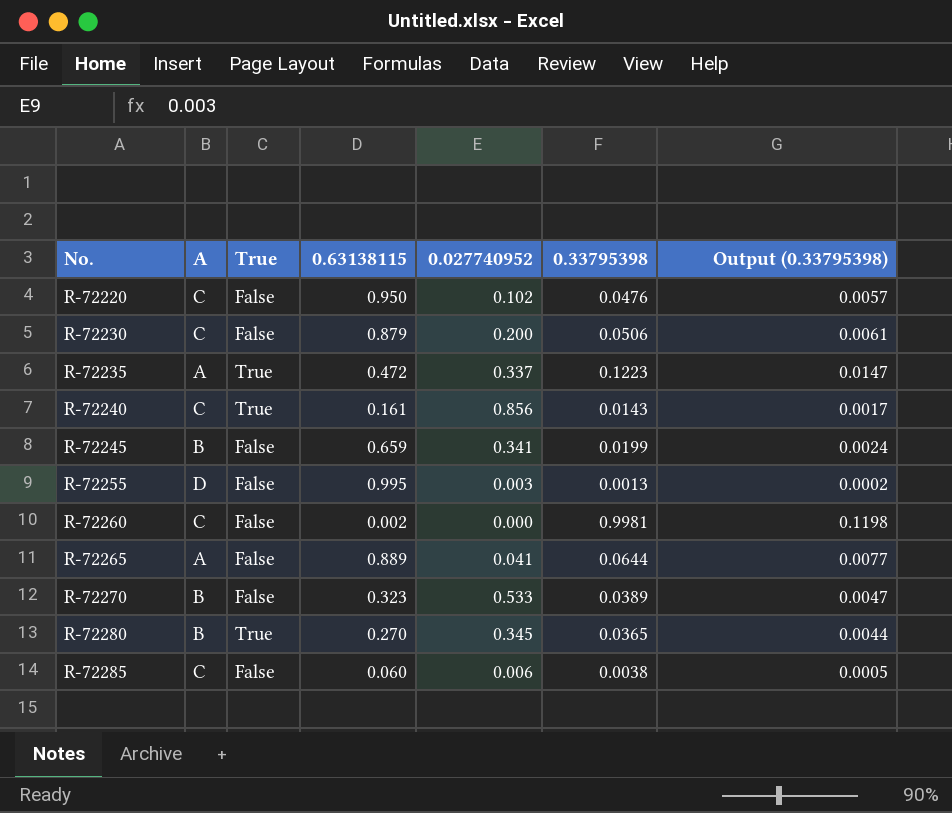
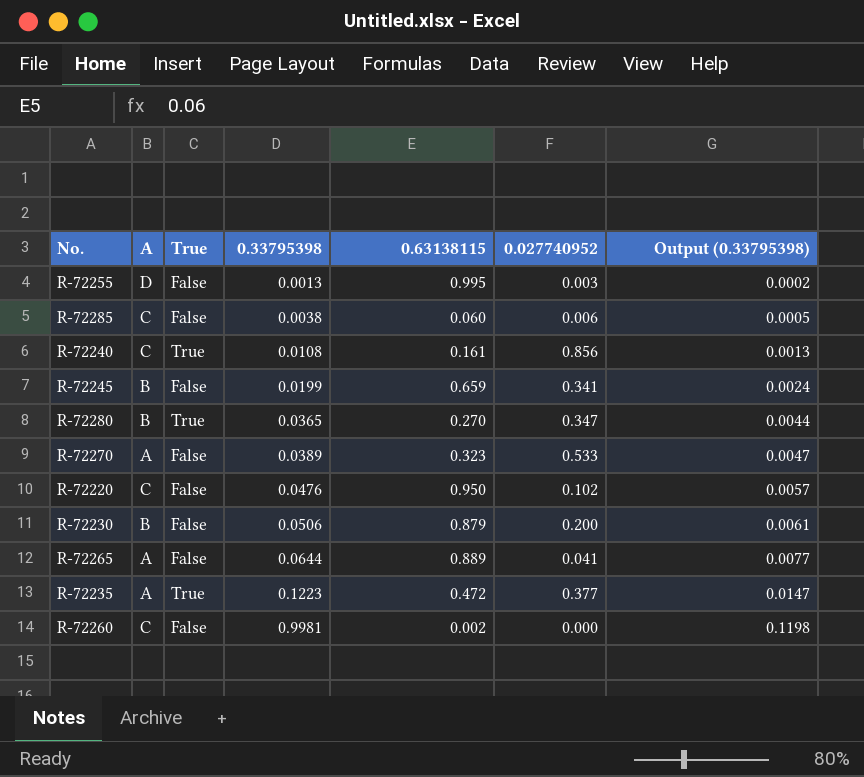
row order: No. ascending -> 0.33795398 ascending
column 0.33795398 | position: 6 -> 4
R-72240 | 0.33795398: 0.0143 -> 0.0108
R-72240 | Output (0.33795398): 0.0017 -> 0.0013
R-72280 | 0.027740952: 0.345 -> 0.347
R-72270 | A: B -> A
R-72230 | A: C -> B
R-72235 | 0.027740952: 0.337 -> 0.377

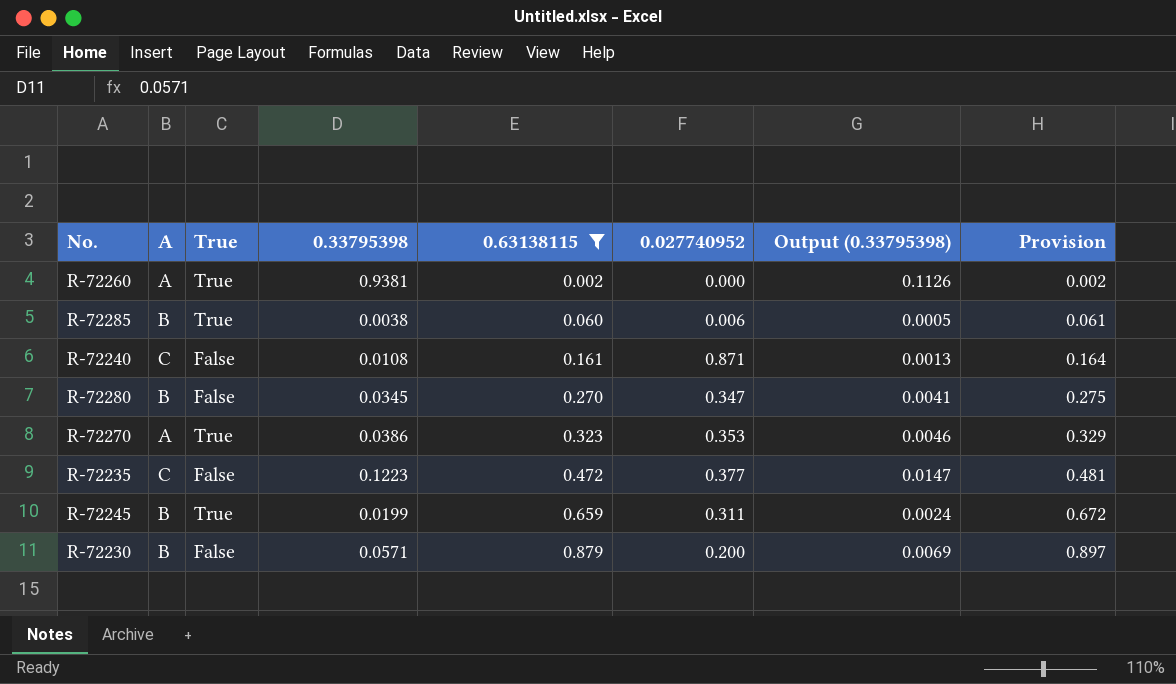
filter: none -> 0.63138115 <= 0.879
row order: 0.33795398 ascending -> 0.63138115 ascending
column Provision | formula: none -> [0.63138115] * 1.02
R-72260 | A: C -> A
R-72260 | True: False -> True
R-72260 | 0.33795398: 0.9981 -> 0.9381
R-72260 | Output (0.33795398): 0.1198 -> 0.1126
R-72285 | A: C -> B
R-72285 | True: False -> True
R-72240 | True: True -> False
R-72240 | 0.027740952: 0.856 -> 0.871
R-72280 | True: True -> False
R-72280 | 0.33795398: 0.0365 -> 0.0345
R-72280 | Output (0.33795398): 0.0044 -> 0.0041
R-72270 | True: False -> True
R-72270 | 0.33795398: 0.0389 -> 0.0386
R-72270 | 0.027740952: 0.533 -> 0.353
R-72270 | Output (0.33795398): 0.0047 -> 0.0046
R-72235 | A: A -> C
R-72235 | True: True -> False
R-72245 | True: False -> True
R-72245 | 0.027740952: 0.341 -> 0.311
R-72230 | 0.33795398: 0.0506 -> 0.0571
R-72230 | Output (0.33795398): 0.0061 -> 0.0069

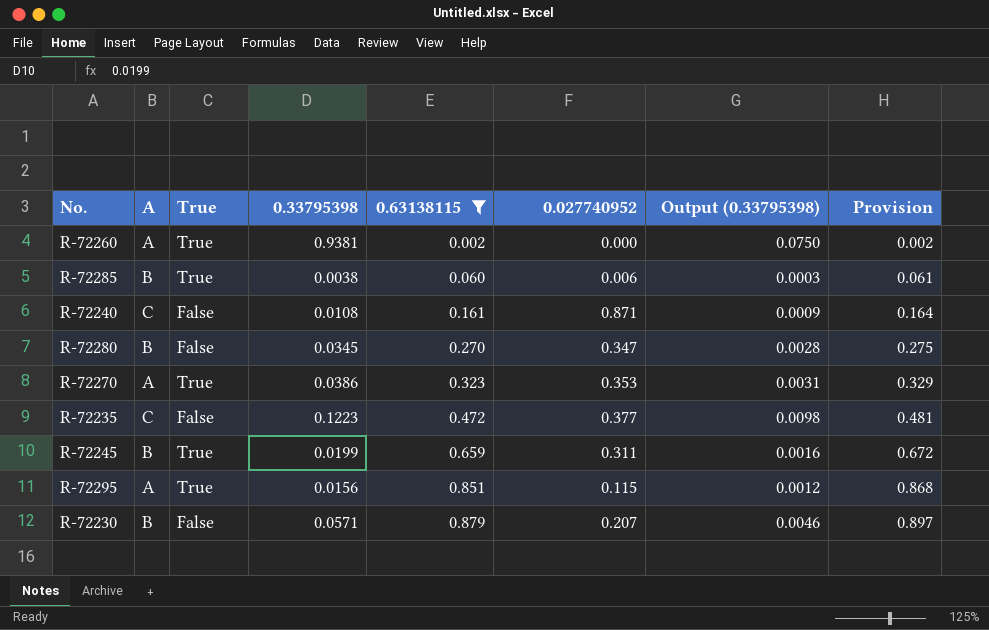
column Output (0.33795398) | formula: [0.33795398] * 0.12 -> [0.33795398] * 0.08
row R-72295: none -> A | True | 0.0156 | 0.851 | 0.115 | 0.0012 | 0.868
R-72230 | 0.027740952: 0.200 -> 0.207

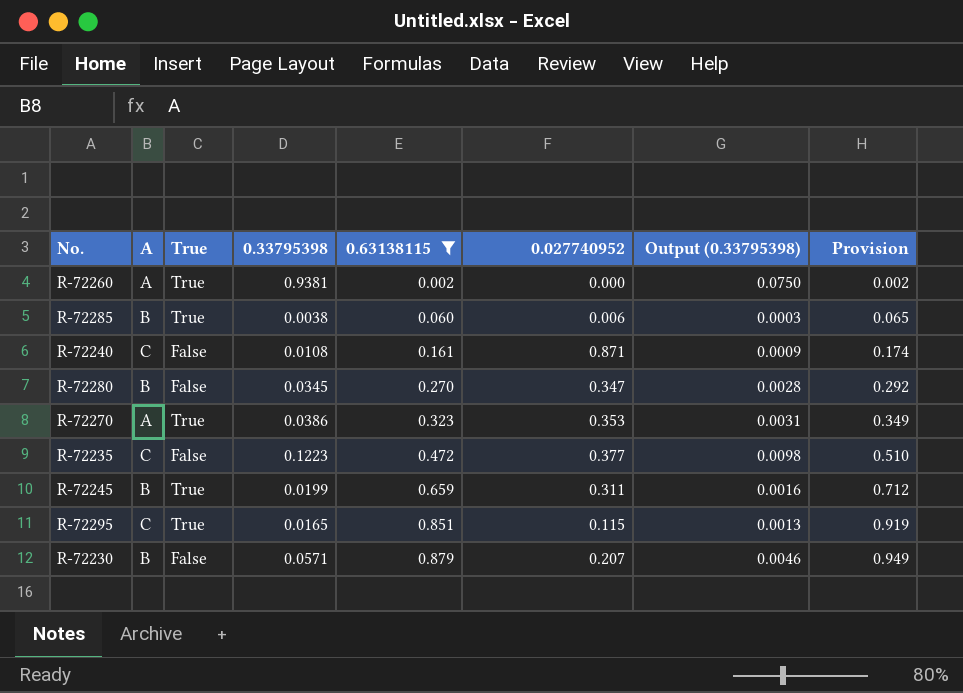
column Provision | formula: [0.63138115] * 1.02 -> [0.63138115] * 1.08
R-72295 | A: A -> C
R-72295 | 0.33795398: 0.0156 -> 0.0165
R-72295 | Output (0.33795398): 0.0012 -> 0.0013

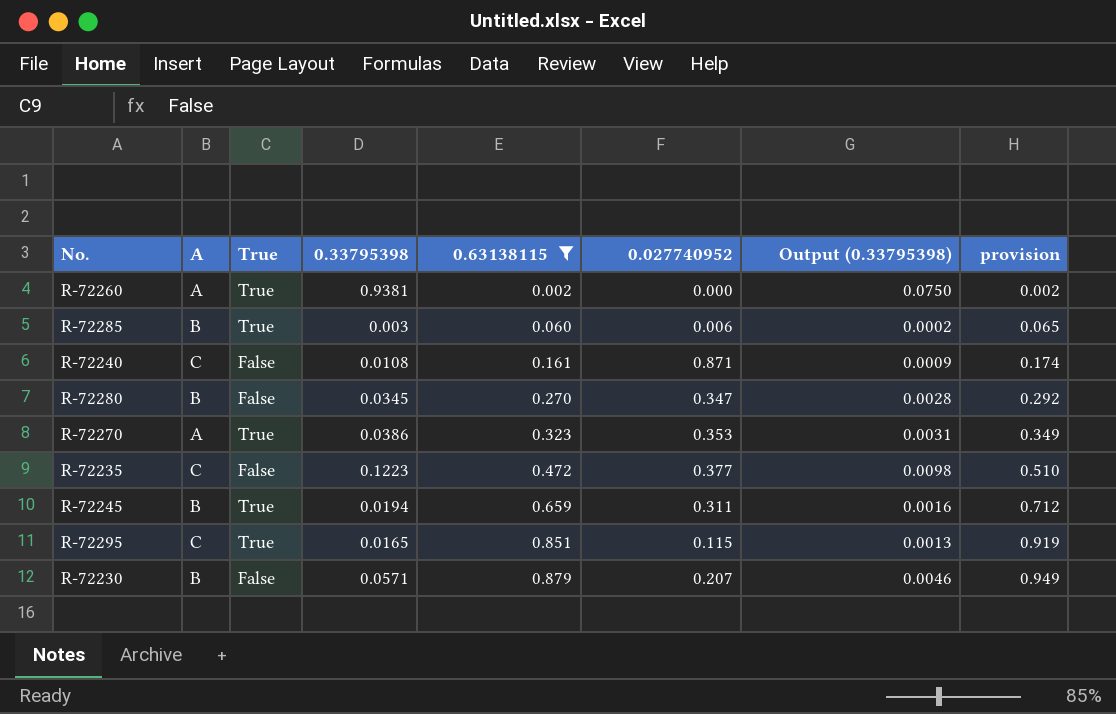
column name: Provision -> provision
R-72285 | 0.33795398: 0.0038 -> 0.003
R-72285 | Output (0.33795398): 0.0003 -> 0.0002
R-72245 | 0.33795398: 0.0199 -> 0.0194

